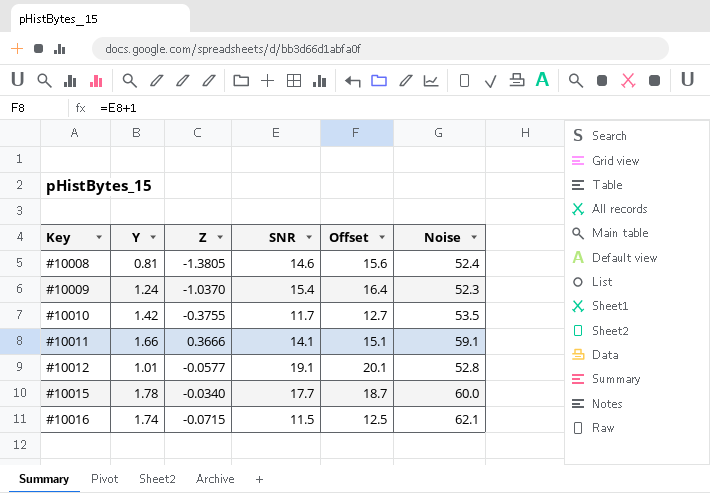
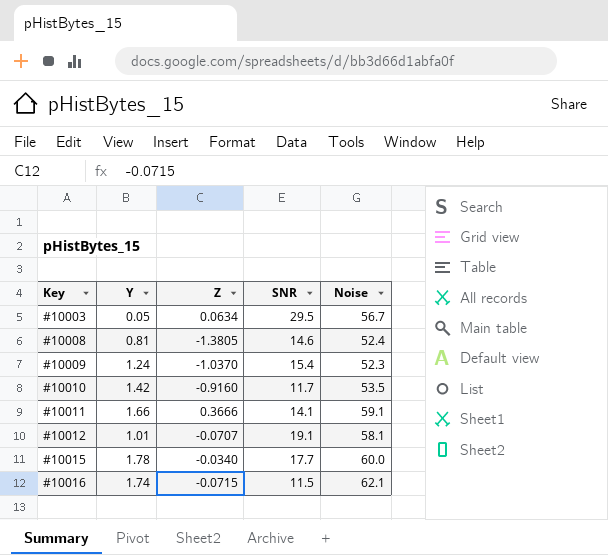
column Offset | formula: [SNR] + 1 -> none
row #10003: none -> 0.05 | 0.0634 | 29.5 | 56.7
#10010 | Z: -0.3755 -> -0.9160
#10012 | Z: -0.0577 -> -0.0707
#10012 | Noise: 52.8 -> 58.1

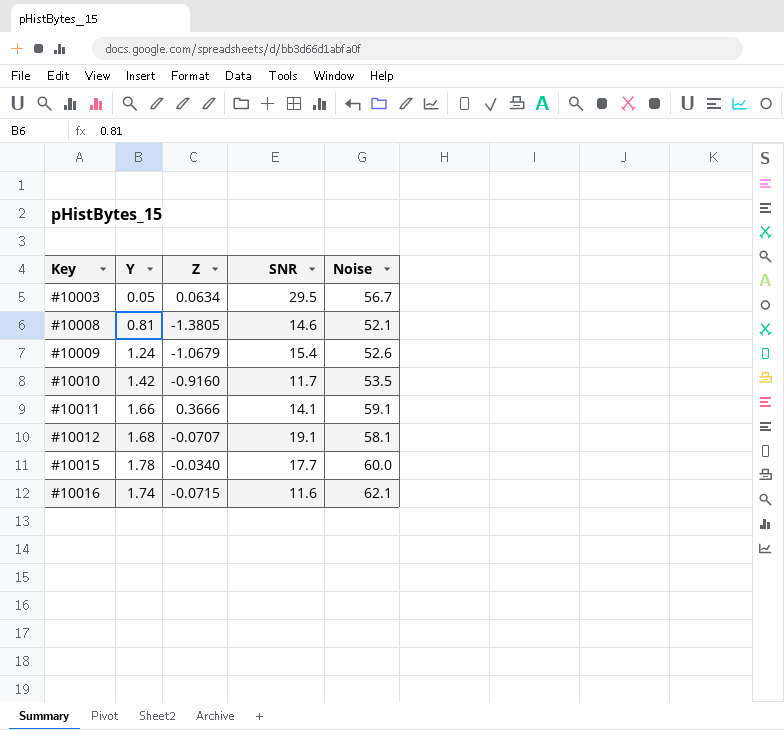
#10008 | Noise: 52.4 -> 52.1
#10009 | Z: -1.0370 -> -1.0679
#10009 | Noise: 52.3 -> 52.6
#10012 | Y: 1.01 -> 1.68
#10016 | SNR: 11.5 -> 11.6

